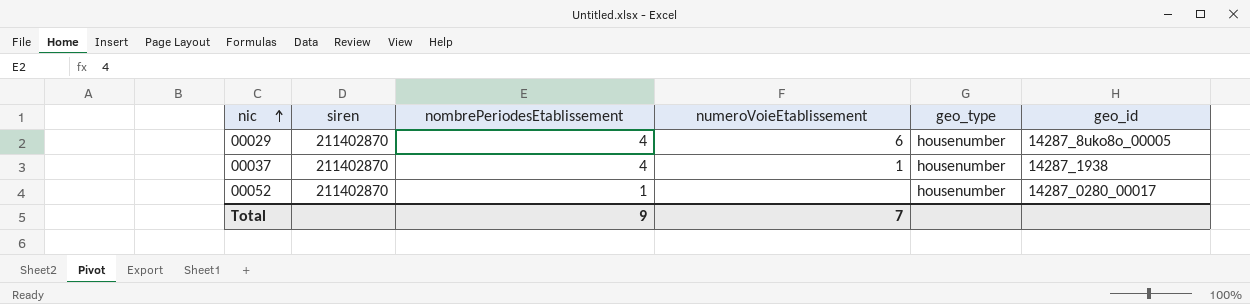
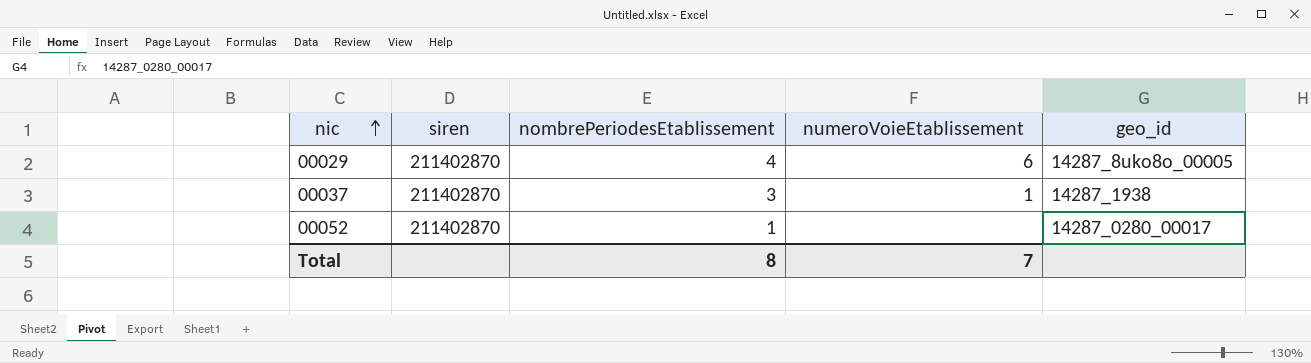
column geo_type | position: 5 -> none
00037 | nombrePeriodesEtablissement: 4 -> 3
Total | nombrePeriodesEtablissement: 9 -> 8

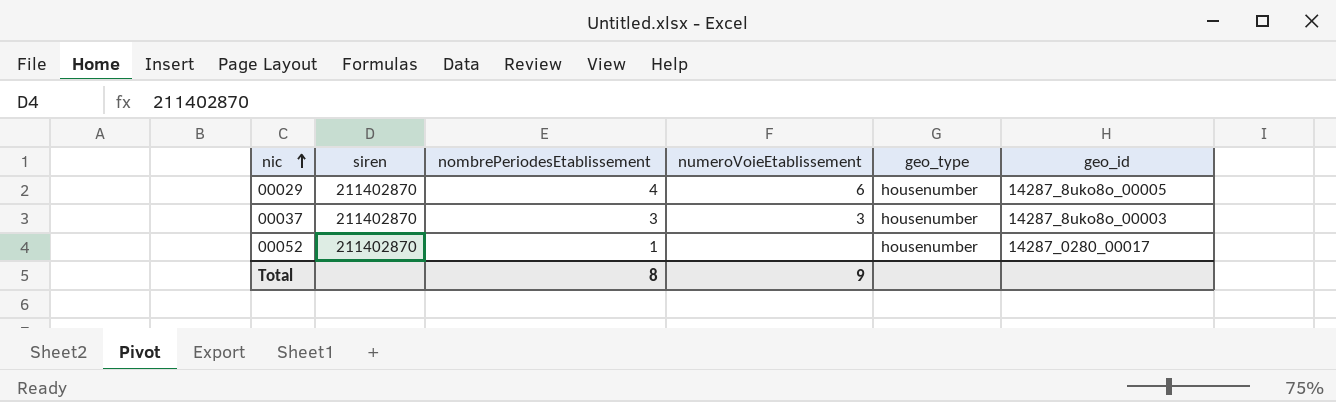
column geo_type | position: none -> 5
00037 | numeroVoieEtablissement: 1 -> 3
00037 | geo_id: 14287_1938 -> 14287_8uko8o_00003
Total | numeroVoieEtablissement: 7 -> 9

